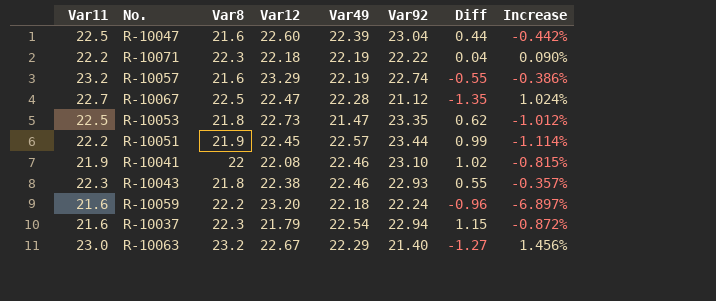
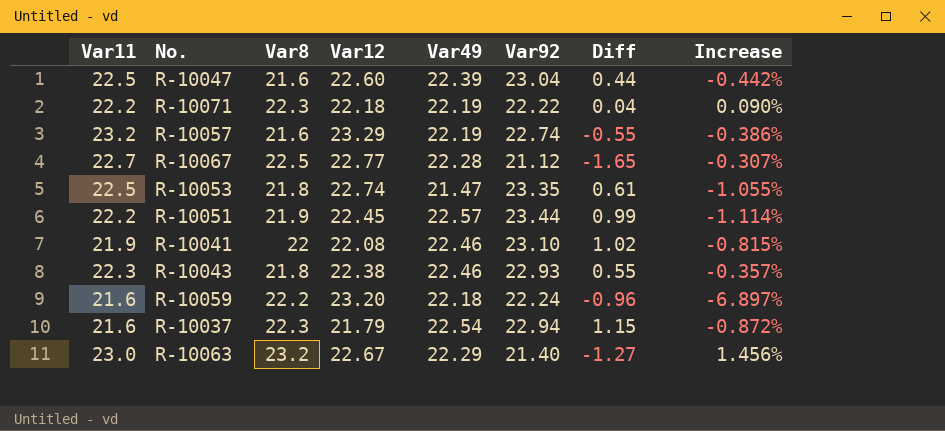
R-10067 | Var12: 22.47 -> 22.77
R-10067 | Diff: -1.35 -> -1.65
R-10067 | Increase: 1.024% -> -0.307%
R-10053 | Var12: 22.73 -> 22.74
R-10053 | Diff: 0.62 -> 0.61
R-10053 | Increase: -1.012% -> -1.055%

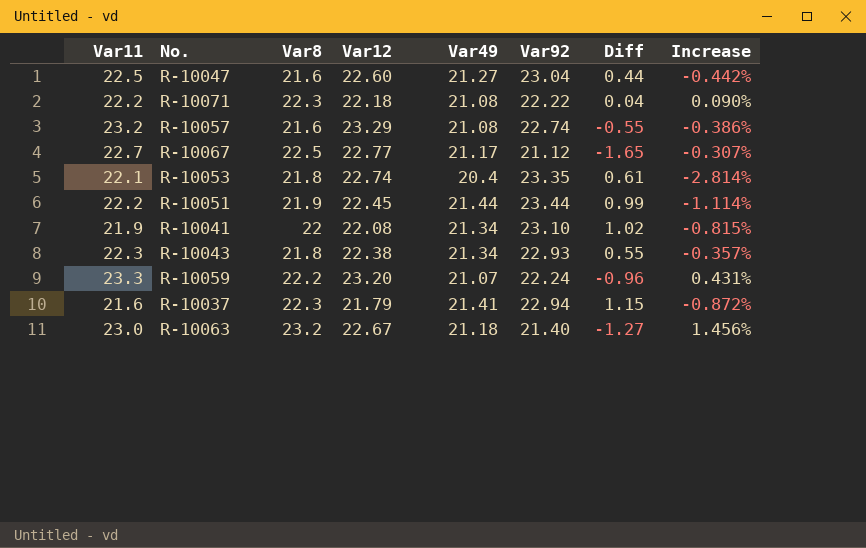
R-10047 | Var49: 22.39 -> 21.27
R-10071 | Var49: 22.19 -> 21.08
R-10057 | Var49: 22.19 -> 21.08
R-10067 | Var49: 22.28 -> 21.17
R-10053 | Var11: 22.5 -> 22.1
R-10053 | Var49: 21.47 -> 20.4
R-10053 | Increase: -1.055% -> -2.814%
R-10051 | Var49: 22.57 -> 21.44
R-10041 | Var49: 22.46 -> 21.34
R-10043 | Var49: 22.46 -> 21.34
R-10059 | Var11: 21.6 -> 23.3
R-10059 | Var49: 22.18 -> 21.07
R-10059 | Increase: -6.897% -> 0.431%
R-10037 | Var49: 22.54 -> 21.41
R-10063 | Var49: 22.29 -> 21.18

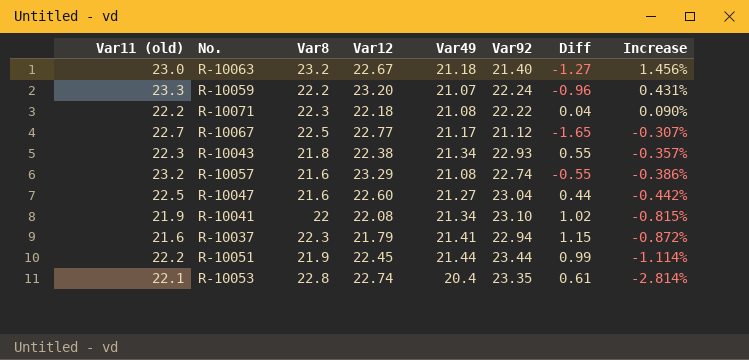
row order: none -> Increase descending
column name: Var11 -> Var11 (old)
R-10053 | Var8: 21.8 -> 22.8

